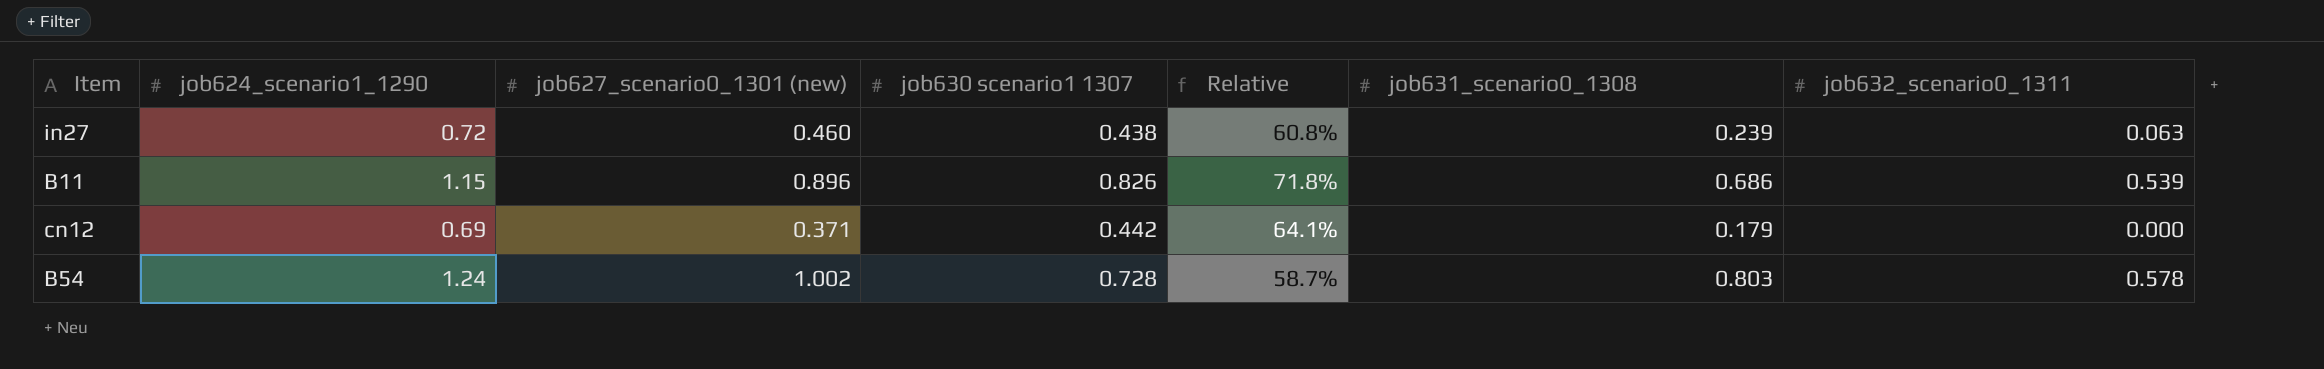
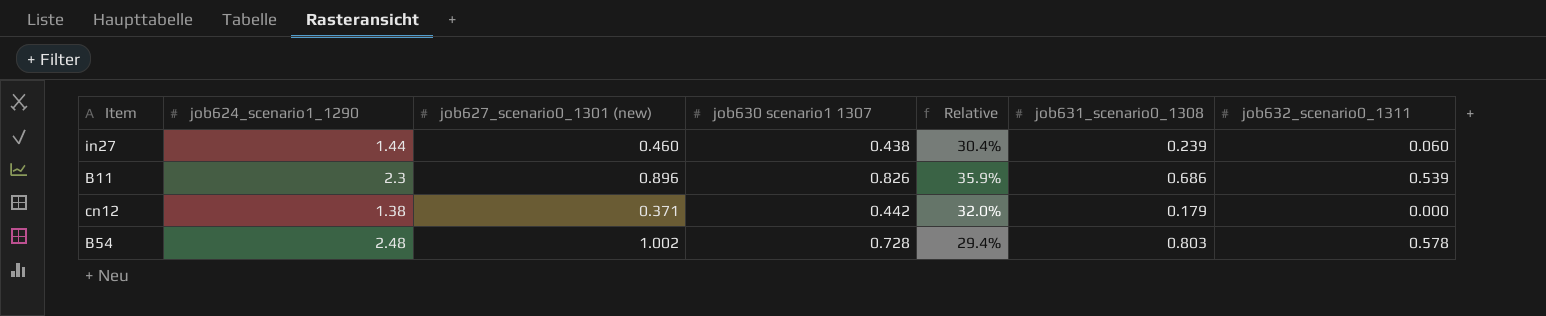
in27 | job624_scenario1_1290: 0.72 -> 1.44
in27 | Relative: 60.8% -> 30.4%
in27 | job632_scenario0_1311: 0.063 -> 0.060
B11 | job624_scenario1_1290: 1.15 -> 2.3
B11 | Relative: 71.8% -> 35.9%
cn12 | job624_scenario1_1290: 0.69 -> 1.38
cn12 | Relative: 64.1% -> 32.0%
B54 | job624_scenario1_1290: 1.24 -> 2.48
B54 | Relative: 58.7% -> 29.4%

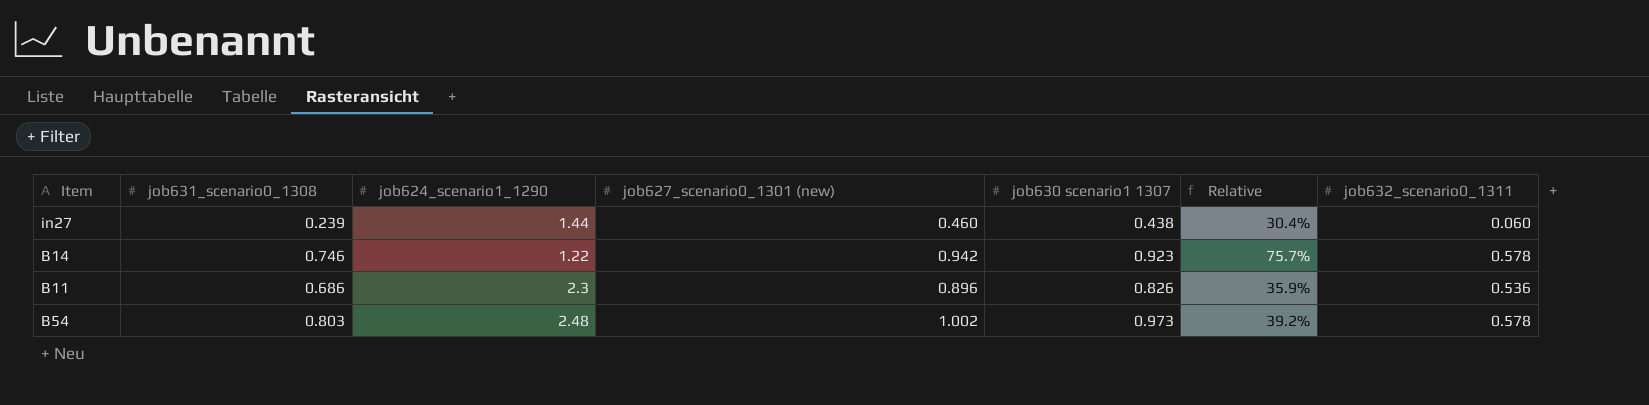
column job631_scenario0_1308 | position: 6 -> 2
row cn12: 1.38 | 0.371 | 0.442 | 32.0% | 0.179 | 0.000 -> none
row B14: none -> 0.746 | 1.22 | 0.942 | 0.923 | 75.7% | 0.578
B11 | job632_scenario0_1311: 0.539 -> 0.536
B54 | job630 scenario1 1307: 0.728 -> 0.973
B54 | Relative: 29.4% -> 39.2%

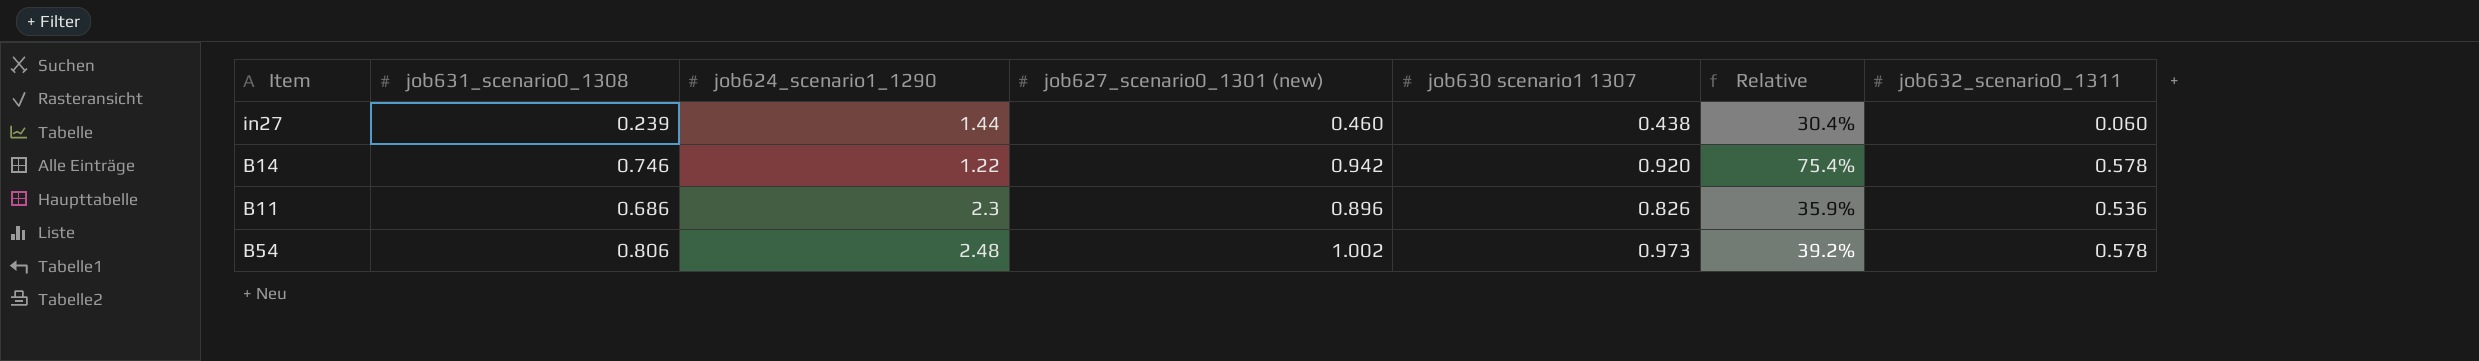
B14 | job630 scenario1 1307: 0.923 -> 0.920
B14 | Relative: 75.7% -> 75.4%
B54 | job631_scenario0_1308: 0.803 -> 0.806

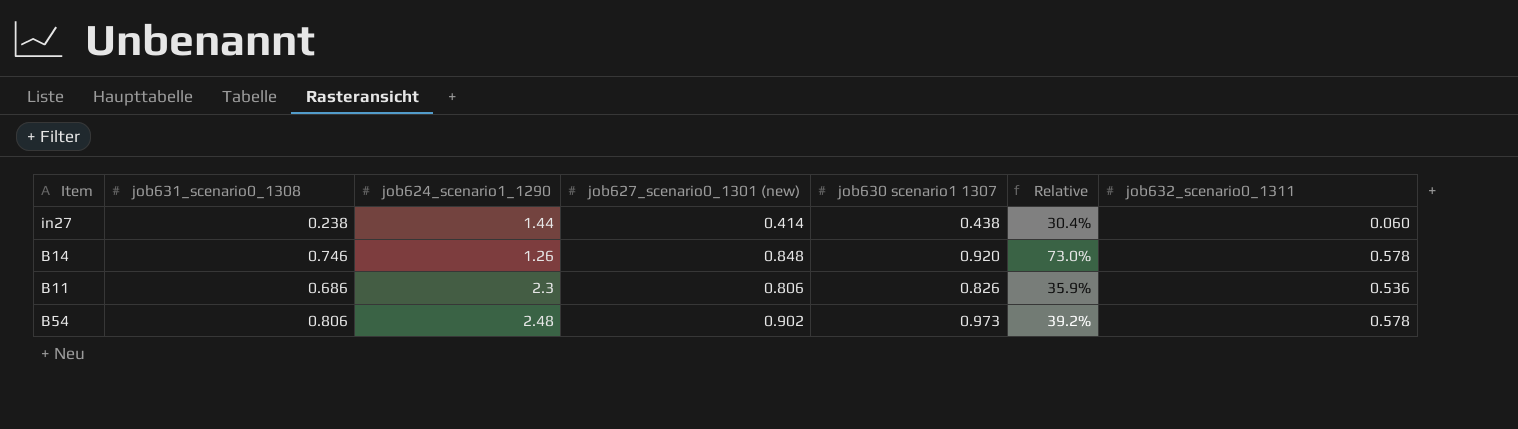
in27 | job631_scenario0_1308: 0.239 -> 0.238
in27 | job627_scenario0_1301 (new): 0.460 -> 0.414
B14 | job624_scenario1_1290: 1.22 -> 1.26
B14 | job627_scenario0_1301 (new): 0.942 -> 0.848
B14 | Relative: 75.4% -> 73.0%
B11 | job627_scenario0_1301 (new): 0.896 -> 0.806
B54 | job627_scenario0_1301 (new): 1.002 -> 0.902

